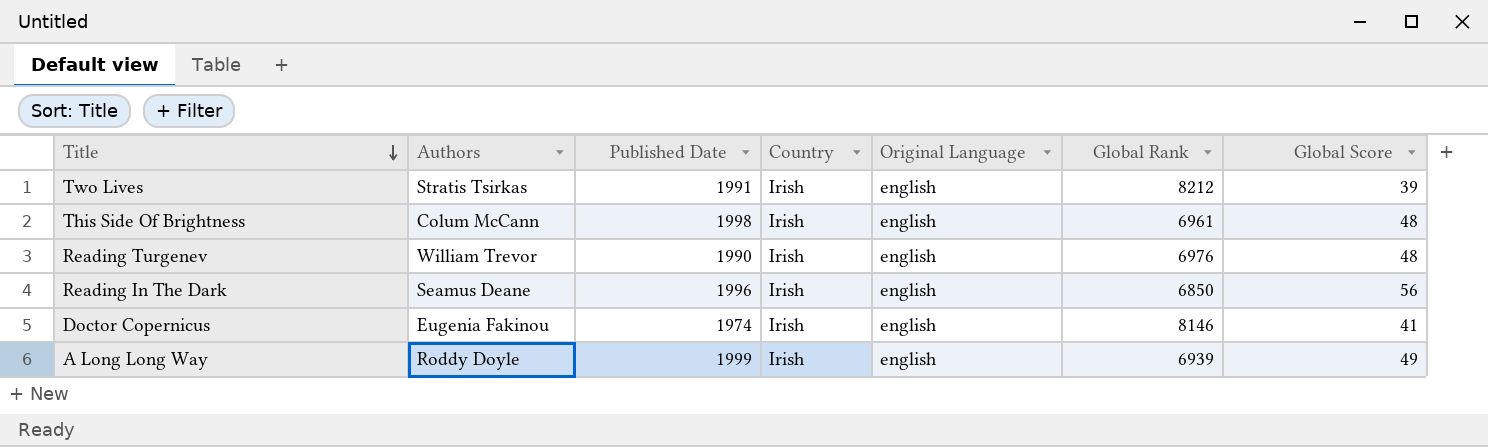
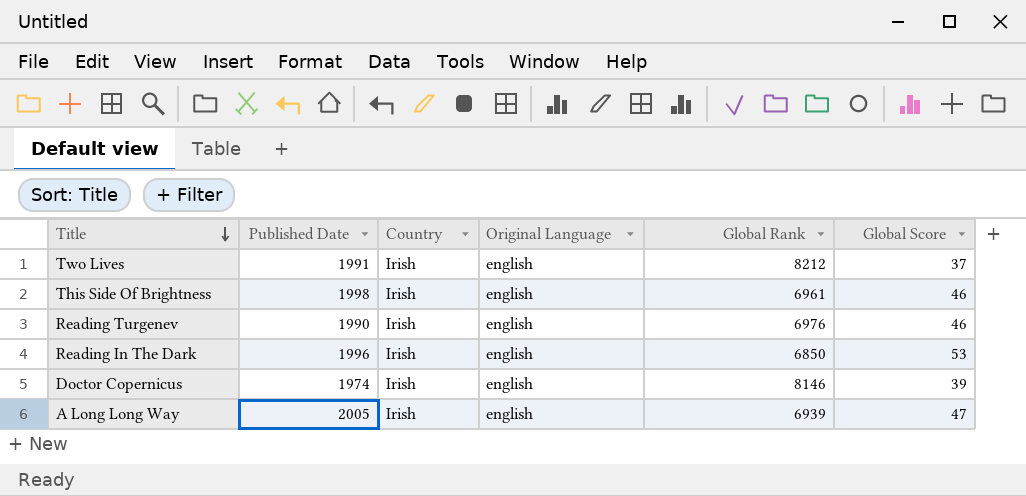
column Authors | position: 2 -> none
Two Lives | Global Score: 39 -> 37
This Side Of Brightness | Global Score: 48 -> 46
Reading Turgenev | Global Score: 48 -> 46
Reading In The Dark | Global Score: 56 -> 53
Doctor Copernicus | Global Score: 41 -> 39
A Long Long Way | Published Date: 1999 -> 2005
A Long Long Way | Global Score: 49 -> 47

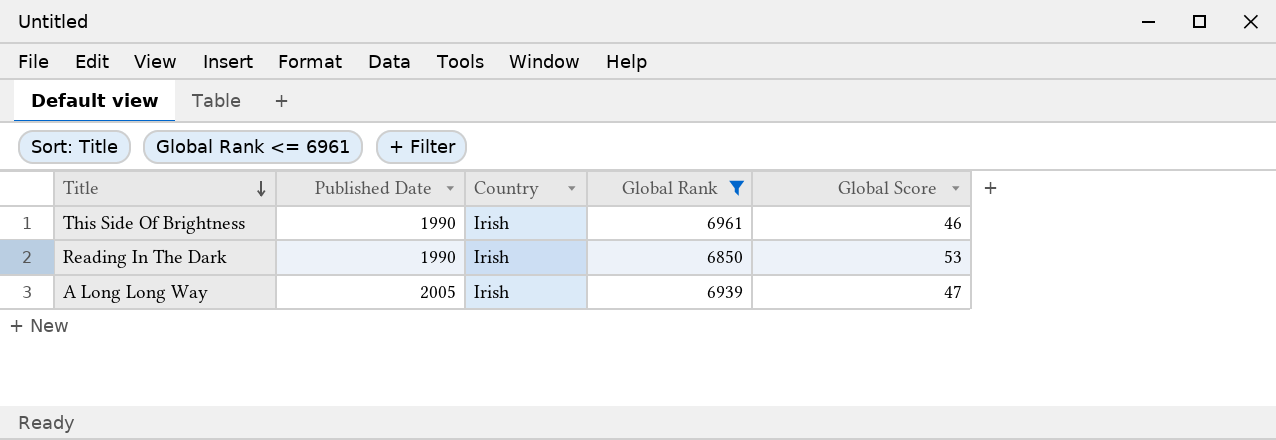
filter: none -> Global Rank <= 6961
column Original Language | position: 4 -> none
This Side Of Brightness | Published Date: 1998 -> 1990
Reading In The Dark | Published Date: 1996 -> 1990

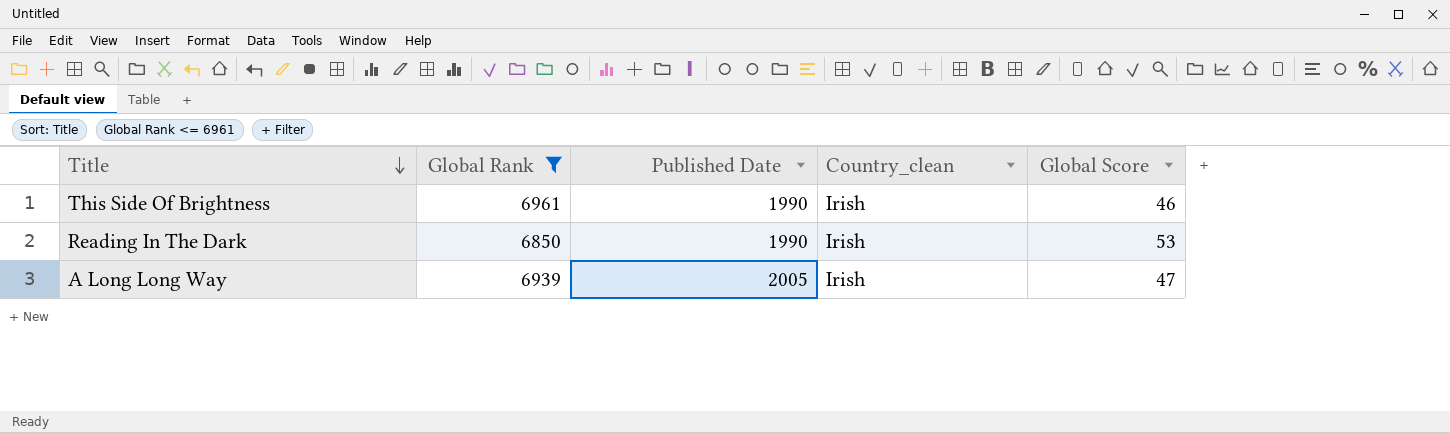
column Global Rank | position: 4 -> 2
column name: Country -> Country_clean

